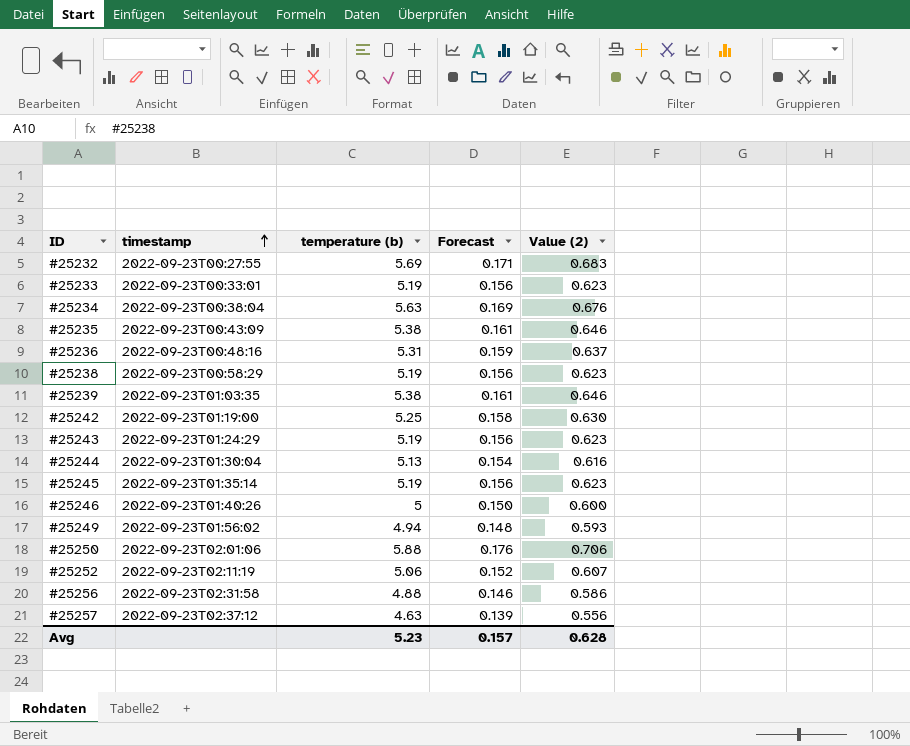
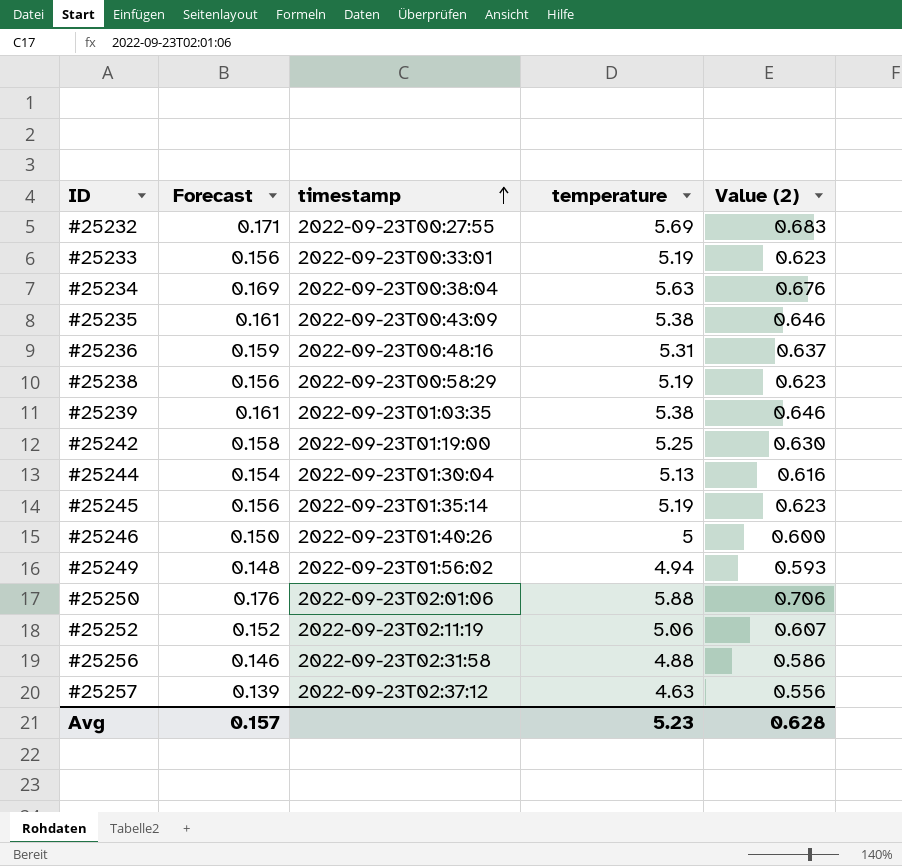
column Forecast | position: 4 -> 2
column name: temperature (b) -> temperature
row #25243: 2022-09-23T01:24:29 | 5.19 | 0.156 | 0.623 -> none

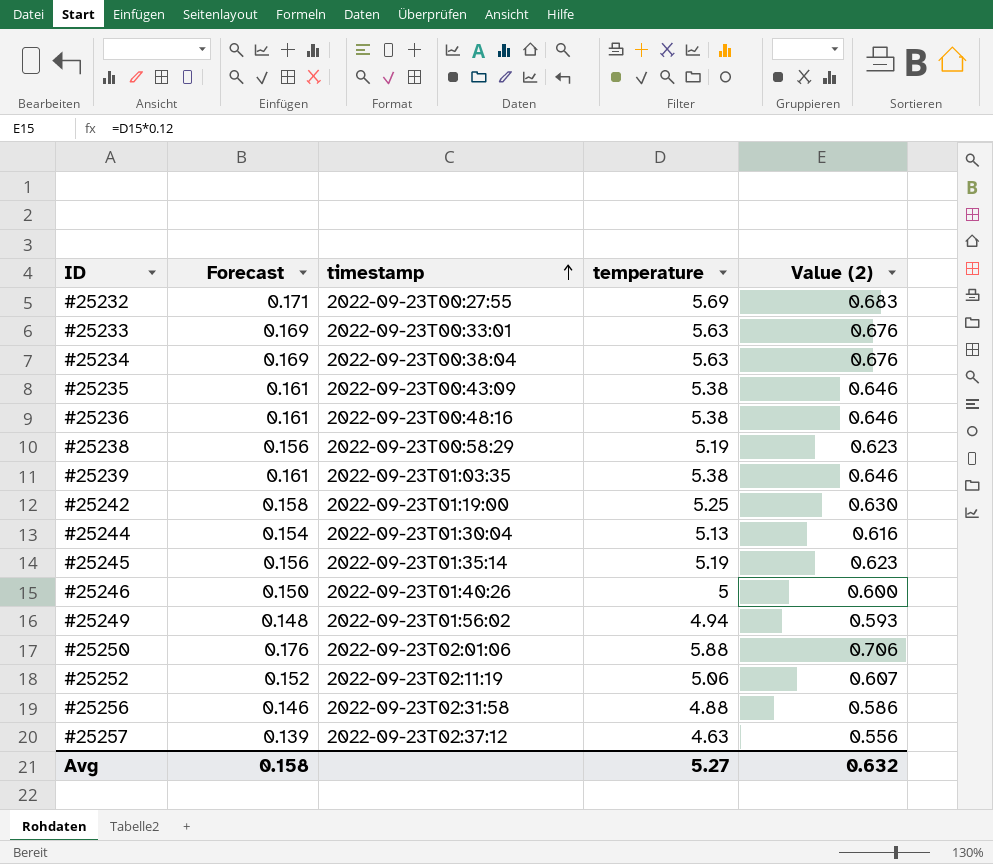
#25233 | Forecast: 0.156 -> 0.169
#25233 | temperature: 5.19 -> 5.63
#25233 | Value (2): 0.623 -> 0.676
#25236 | Forecast: 0.159 -> 0.161
#25236 | temperature: 5.31 -> 5.38
#25236 | Value (2): 0.637 -> 0.646
Avg | Forecast: 0.157 -> 0.158
Avg | temperature: 5.23 -> 5.27
Avg | Value (2): 0.628 -> 0.632

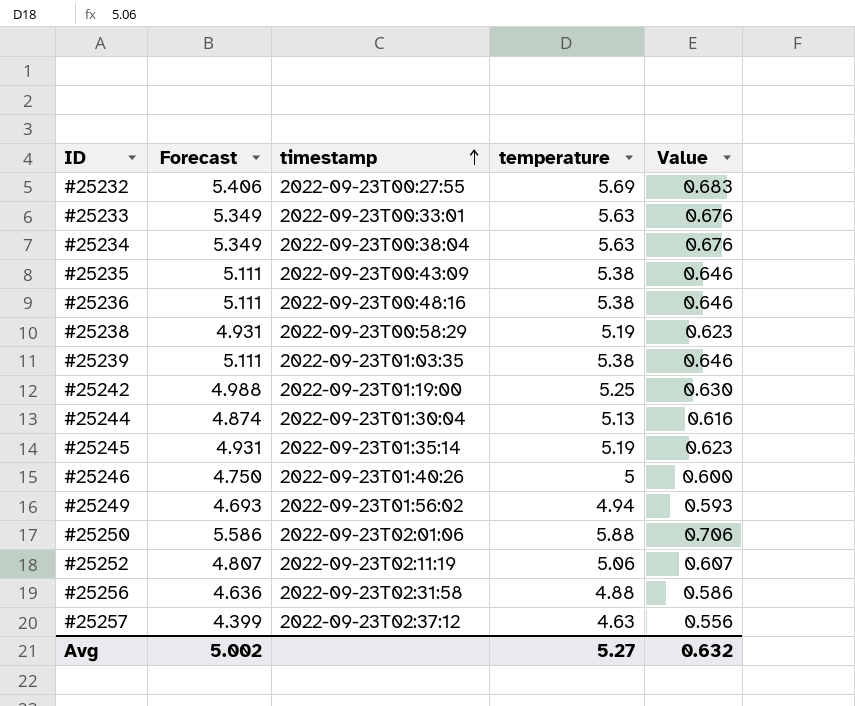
column Forecast | formula: [temperature] * 0.03 -> [temperature] * 0.95
column name: Value (2) -> Value
Avg | Forecast: 0.158 -> 5.002

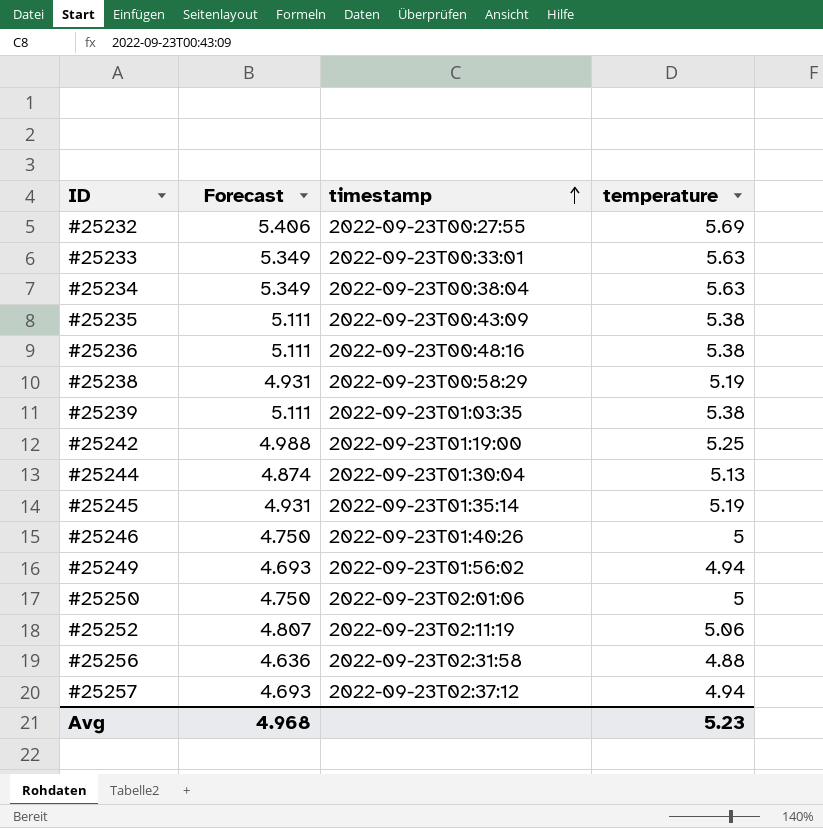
column Value | formula: [temperature] * 0.12 -> none
#25250 | Forecast: 5.586 -> 4.750
#25250 | temperature: 5.88 -> 5
#25257 | Forecast: 4.399 -> 4.693
#25257 | temperature: 4.63 -> 4.94
Avg | Forecast: 5.002 -> 4.968
Avg | temperature: 5.27 -> 5.23

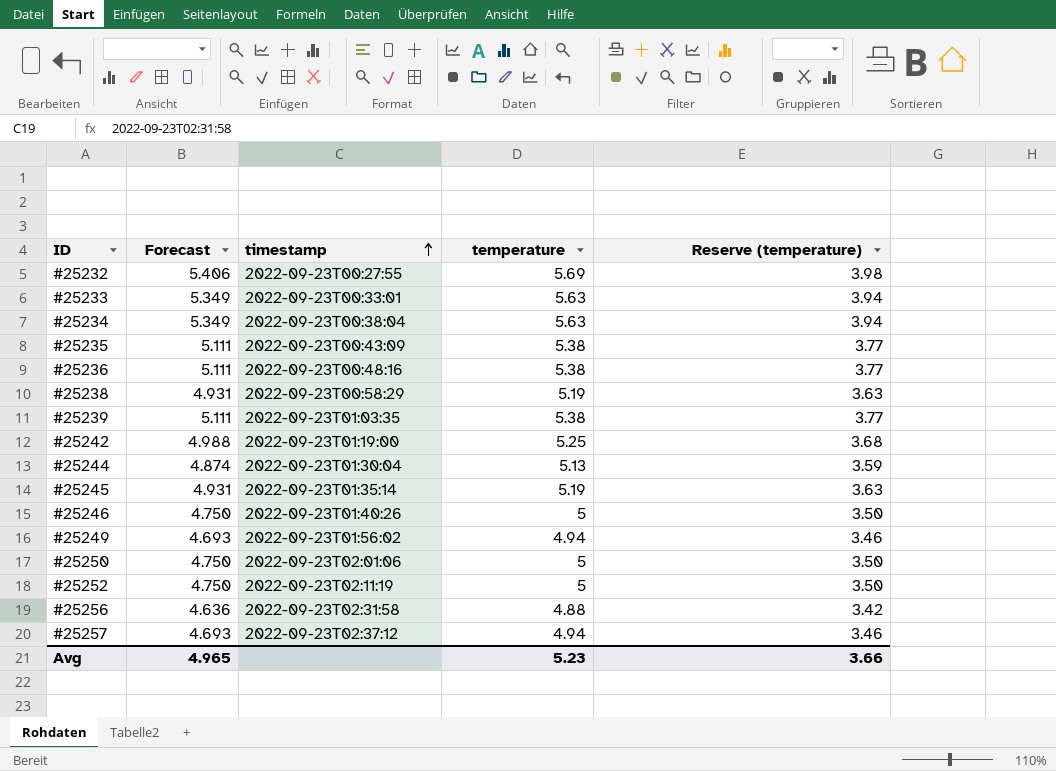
column Reserve (temperature) | formula: none -> [temperature] * 0.7
#25252 | Forecast: 4.807 -> 4.750
#25252 | temperature: 5.06 -> 5
Avg | Forecast: 4.968 -> 4.965

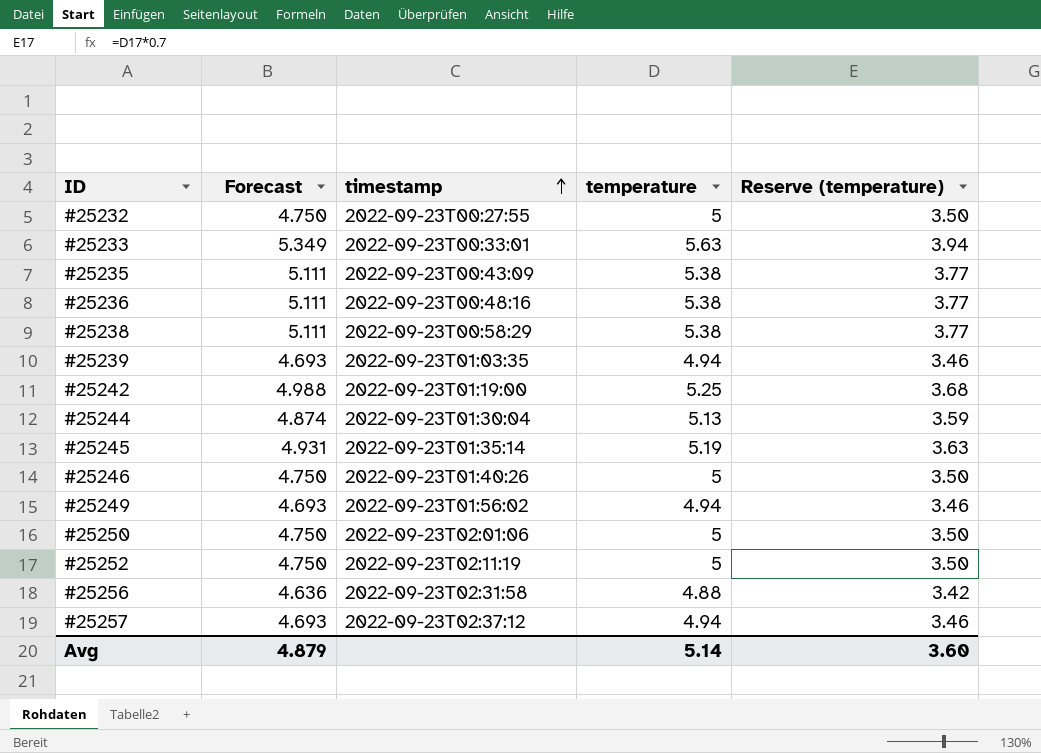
row #25234: 5.349 | 2022-09-23T00:38:04 | 5.63 | 3.94 -> none
#25232 | Forecast: 5.406 -> 4.750
#25232 | temperature: 5.69 -> 5
#25232 | Reserve (temperature): 3.98 -> 3.50
#25238 | Forecast: 4.931 -> 5.111
#25238 | temperature: 5.19 -> 5.38
#25238 | Reserve (temperature): 3.63 -> 3.77
#25239 | Forecast: 5.111 -> 4.693
#25239 | temperature: 5.38 -> 4.94
#25239 | Reserve (temperature): 3.77 -> 3.46
Avg | Forecast: 4.965 -> 4.879
Avg | temperature: 5.23 -> 5.14
Avg | Reserve (temperature): 3.66 -> 3.60

